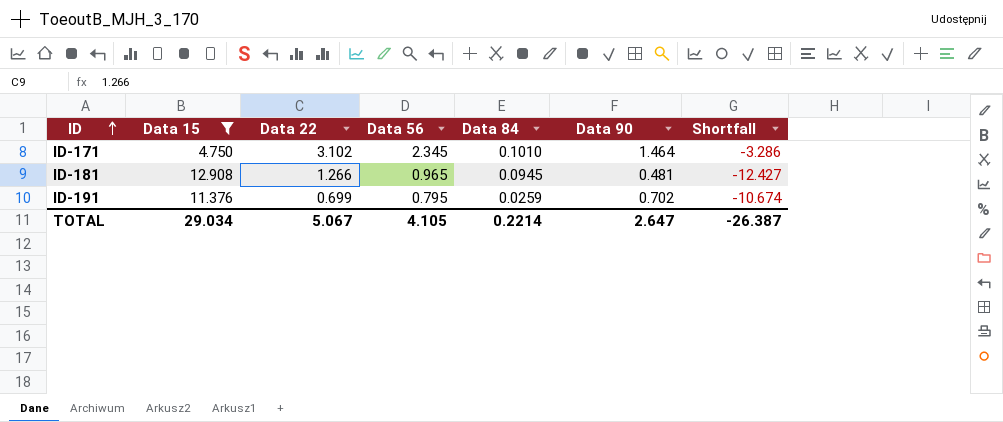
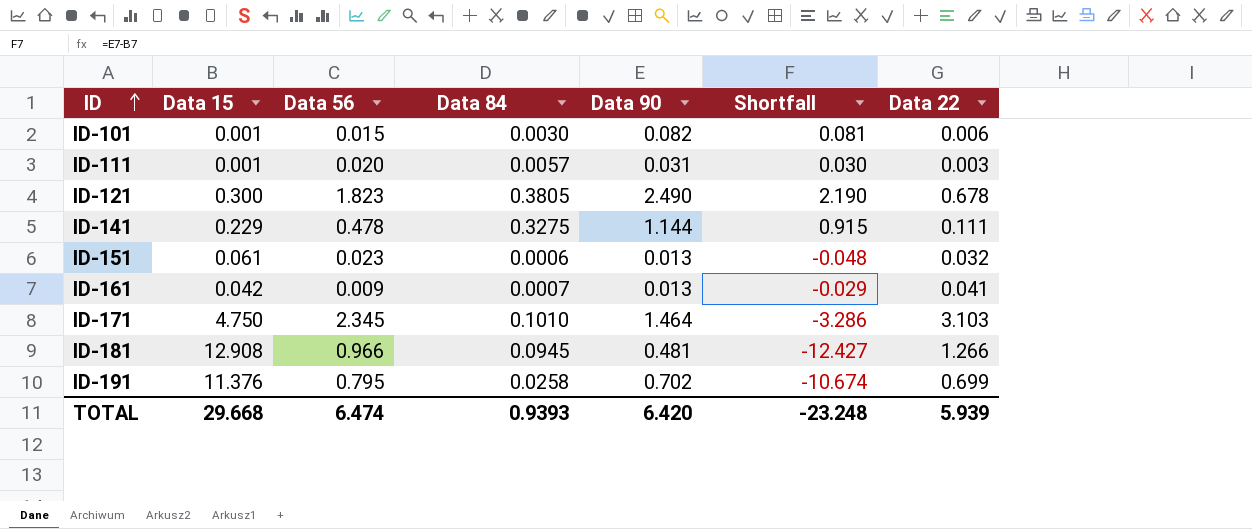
filter: Data 15 >= 4.750 -> none
column Data 22 | position: 3 -> 7
ID-171 | Data 22: 3.102 -> 3.103
ID-181 | Data 56: 0.965 -> 0.966
ID-191 | Data 84: 0.0259 -> 0.0258
TOTAL | Data 15: 29.034 -> 29.668
TOTAL | Data 56: 4.105 -> 6.474
TOTAL | Data 84: 0.2214 -> 0.9393
TOTAL | Data 90: 2.647 -> 6.420
TOTAL | Shortfall: -26.387 -> -23.248
TOTAL | Data 22: 5.067 -> 5.939

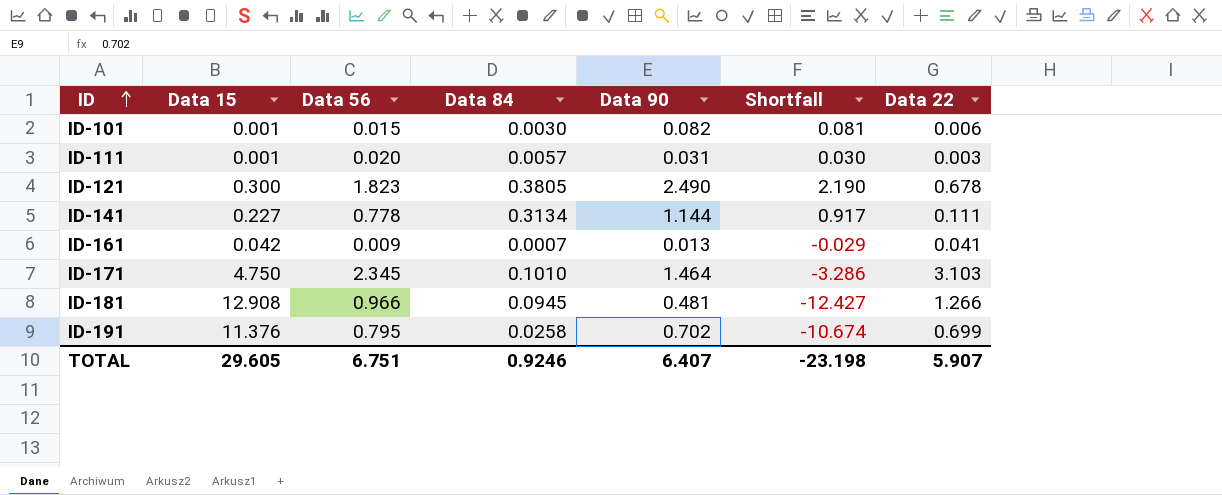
row ID-151: 0.061 | 0.023 | 0.0006 | 0.013 | -0.048 | 0.032 -> none
ID-141 | Data 15: 0.229 -> 0.227
ID-141 | Data 56: 0.478 -> 0.778
ID-141 | Data 84: 0.3275 -> 0.3134
ID-141 | Shortfall: 0.915 -> 0.917
TOTAL | Data 15: 29.668 -> 29.605
TOTAL | Data 56: 6.474 -> 6.751
TOTAL | Data 84: 0.9393 -> 0.9246
TOTAL | Data 90: 6.420 -> 6.407
TOTAL | Shortfall: -23.248 -> -23.198
TOTAL | Data 22: 5.939 -> 5.907

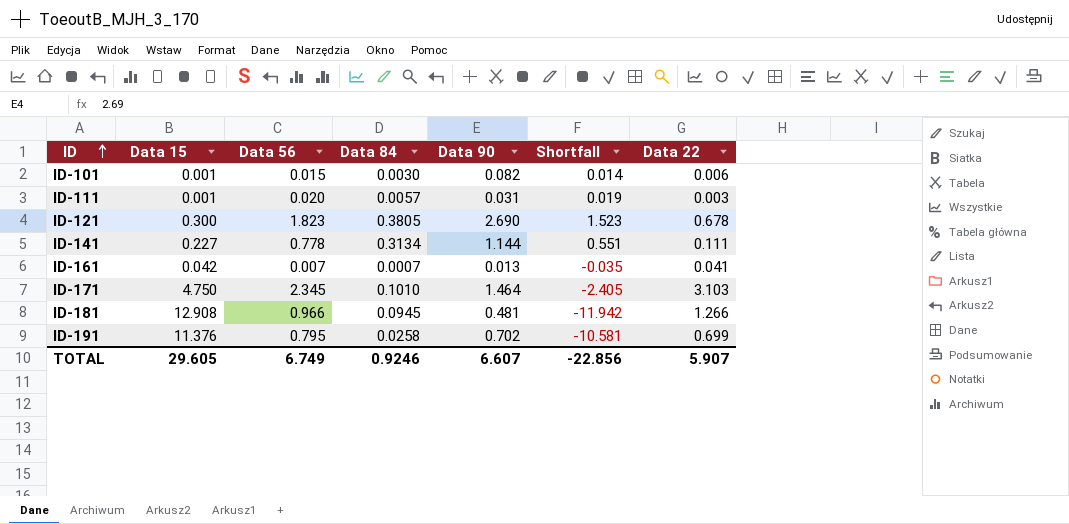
column Shortfall | formula: [Data 90] - [Data 15] -> [Data 56] - [Data 15]
ID-121 | Data 90: 2.490 -> 2.690
ID-161 | Data 56: 0.009 -> 0.007
TOTAL | Data 56: 6.751 -> 6.749
TOTAL | Data 90: 6.407 -> 6.607
TOTAL | Shortfall: -23.198 -> -22.856

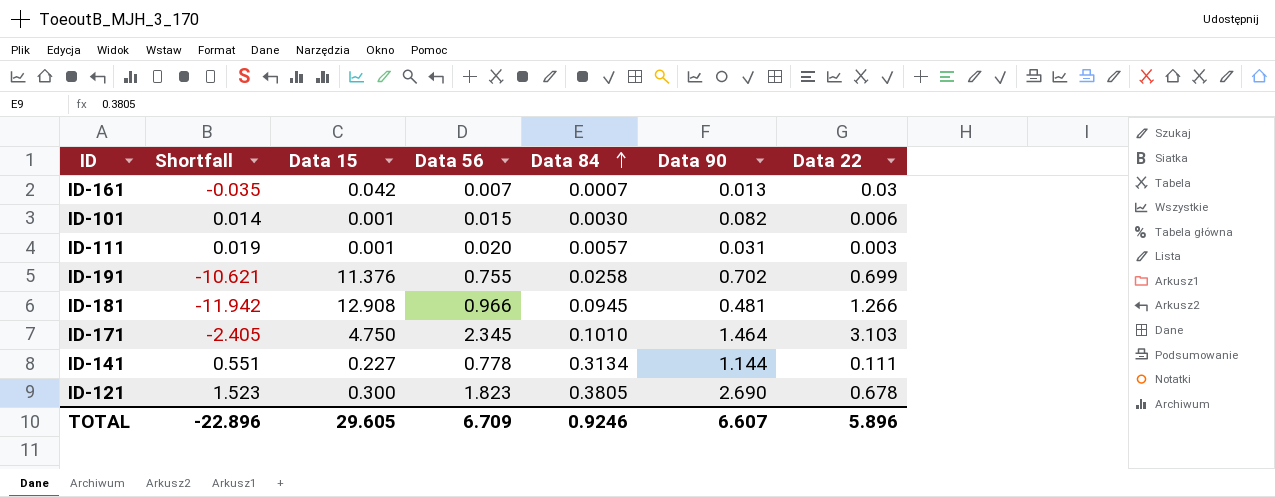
row order: ID ascending -> Data 84 ascending
column Shortfall | position: 6 -> 2
ID-161 | Data 22: 0.041 -> 0.03
ID-191 | Shortfall: -10.581 -> -10.621
ID-191 | Data 56: 0.795 -> 0.755
TOTAL | Shortfall: -22.856 -> -22.896
TOTAL | Data 56: 6.749 -> 6.709
TOTAL | Data 22: 5.907 -> 5.896

